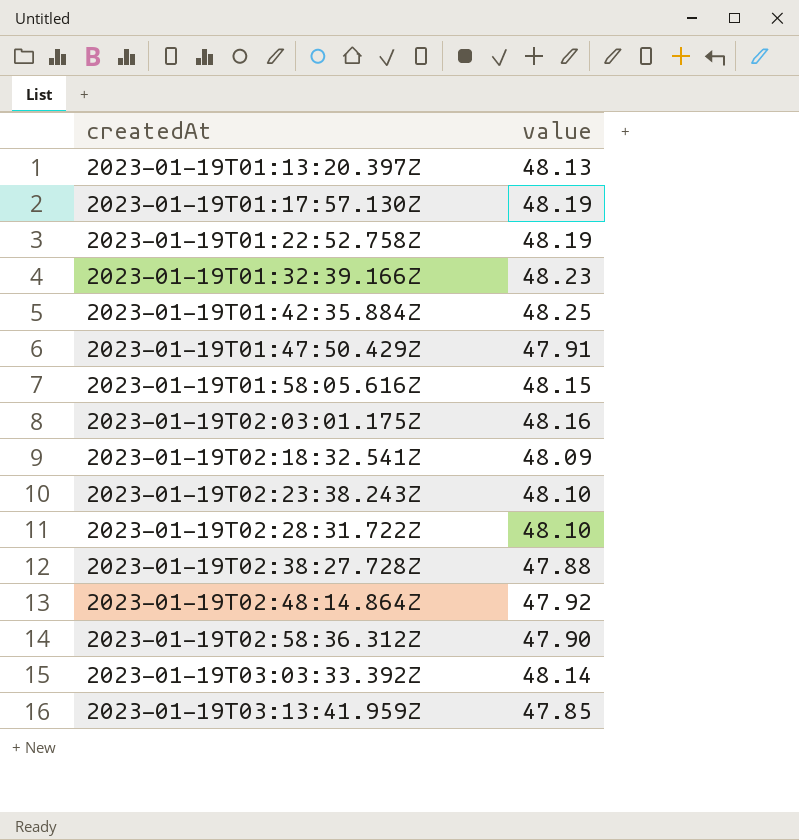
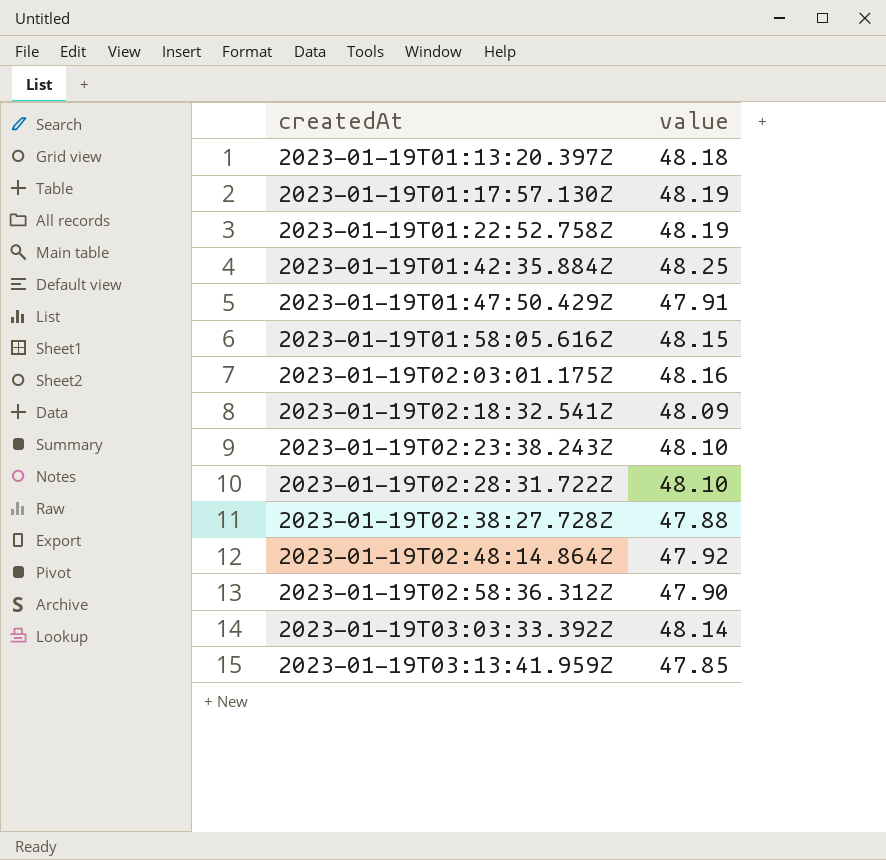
row 2023-01-19T01:32:39.166Z: 48.23 -> none
2023-01-19T01:13:20.397Z | value: 48.13 -> 48.18

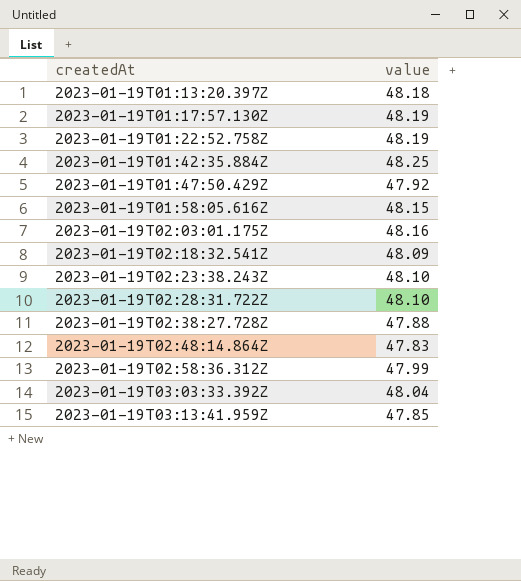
2023-01-19T01:47:50.429Z | value: 47.91 -> 47.92
2023-01-19T02:48:14.864Z | value: 47.92 -> 47.83
2023-01-19T02:58:36.312Z | value: 47.90 -> 47.99
2023-01-19T03:03:33.392Z | value: 48.14 -> 48.04

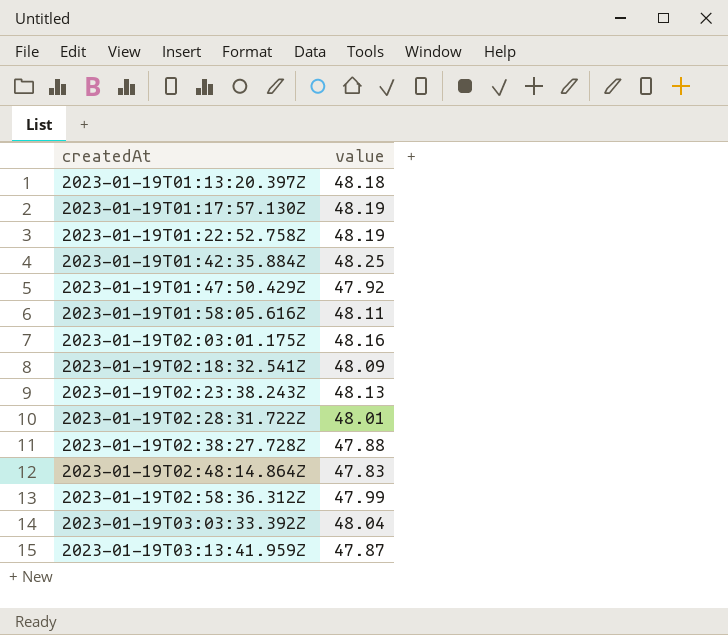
2023-01-19T01:58:05.616Z | value: 48.15 -> 48.11
2023-01-19T02:23:38.243Z | value: 48.10 -> 48.13
2023-01-19T02:28:31.722Z | value: 48.10 -> 48.01
2023-01-19T03:13:41.959Z | value: 47.85 -> 47.87

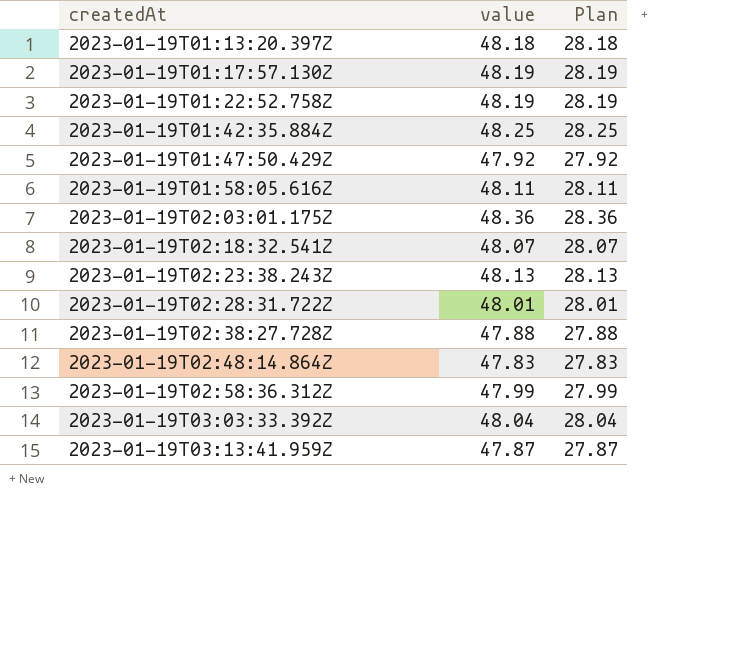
column Plan | formula: none -> [value] - 20
2023-01-19T02:03:01.175Z | value: 48.16 -> 48.36
2023-01-19T02:18:32.541Z | value: 48.09 -> 48.07

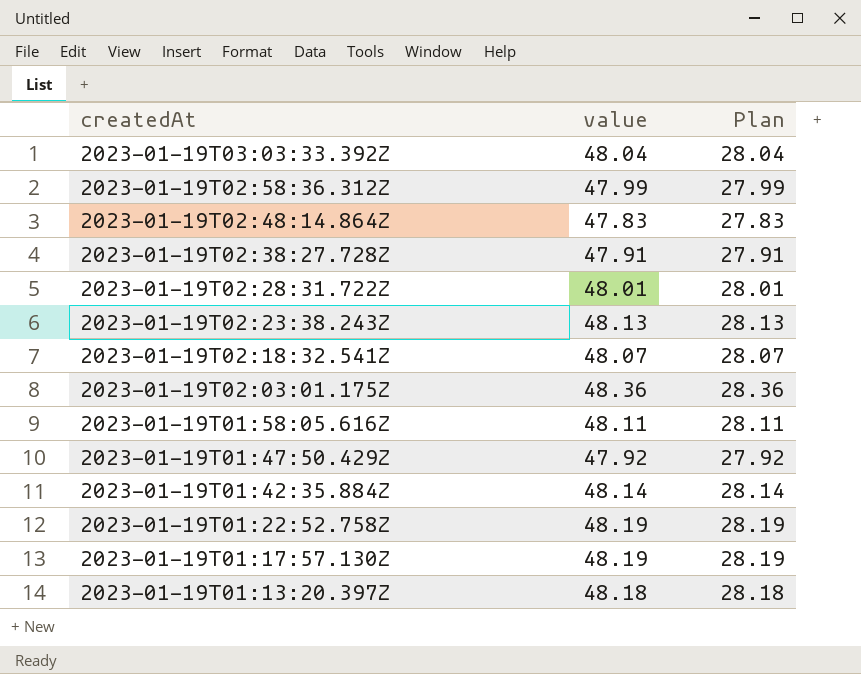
row order: createdAt ascending -> createdAt descending
row 2023-01-19T03:13:41.959Z: 47.87 | 27.87 -> none
2023-01-19T02:38:27.728Z | value: 47.88 -> 47.91
2023-01-19T02:38:27.728Z | Plan: 27.88 -> 27.91
2023-01-19T01:42:35.884Z | value: 48.25 -> 48.14
2023-01-19T01:42:35.884Z | Plan: 28.25 -> 28.14

